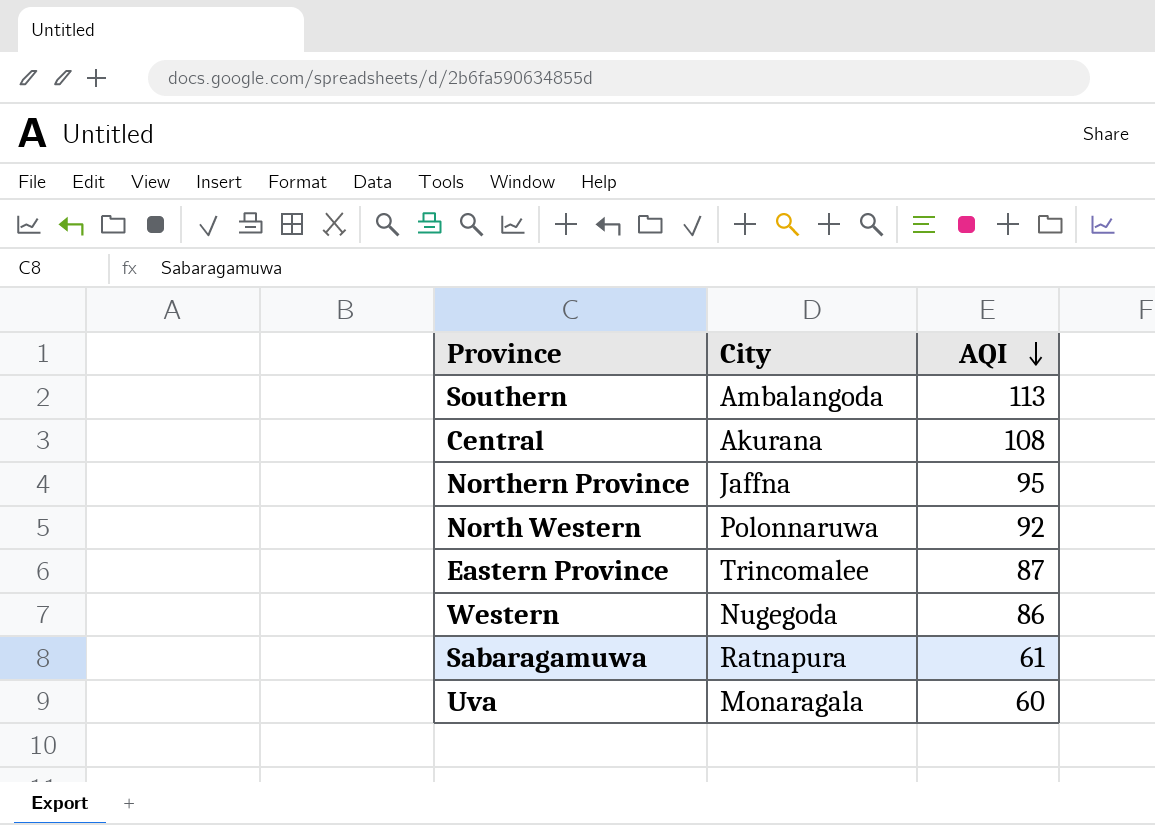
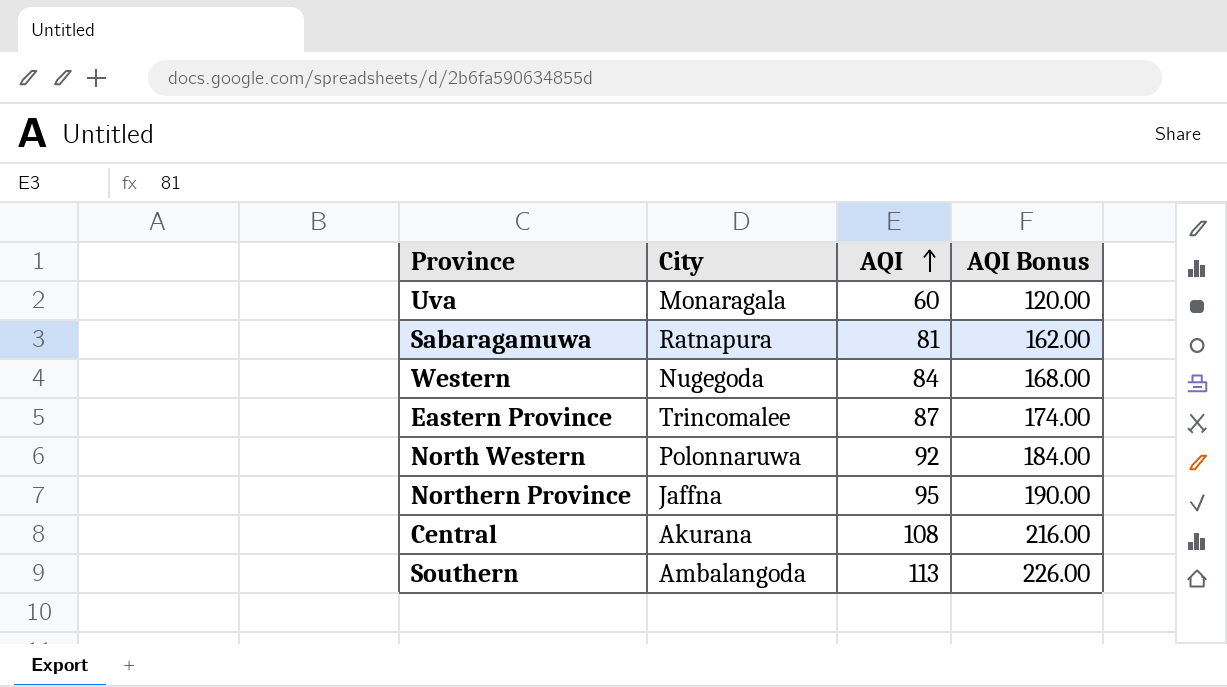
row order: AQI descending -> AQI ascending
column AQI Bonus | formula: none -> [AQI] * 2
Sabaragamuwa | AQI: 61 -> 81
Western | AQI: 86 -> 84

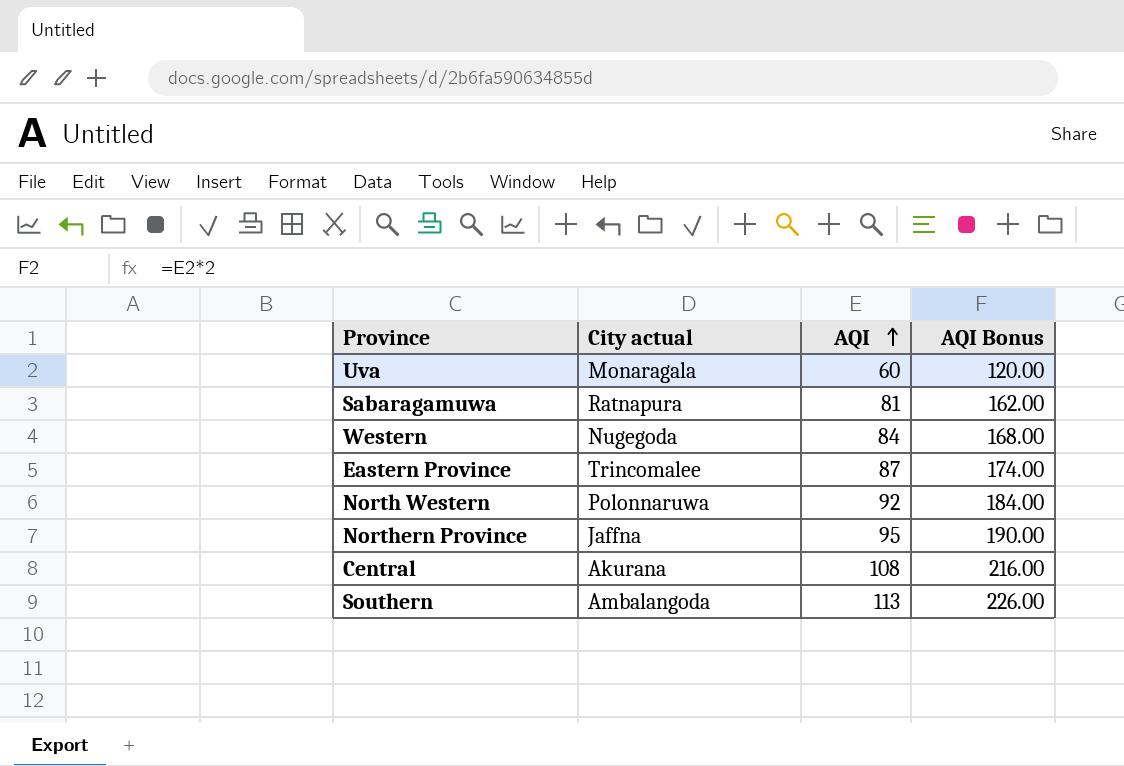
column name: City -> City actual

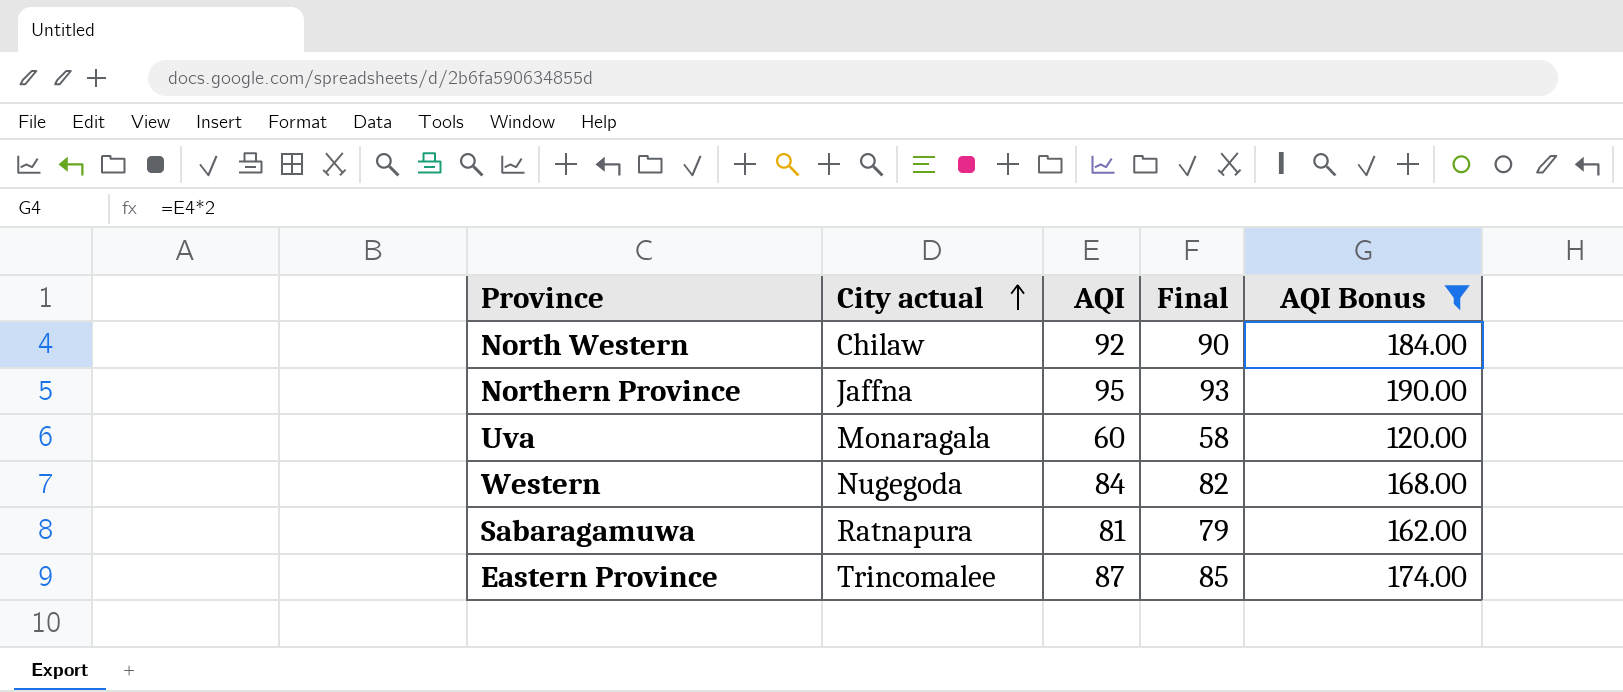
filter: none -> AQI Bonus <= 190.00
row order: AQI ascending -> City actual ascending
column Final | formula: none -> [AQI] - 2
North Western | City actual: Polonnaruwa -> Chilaw

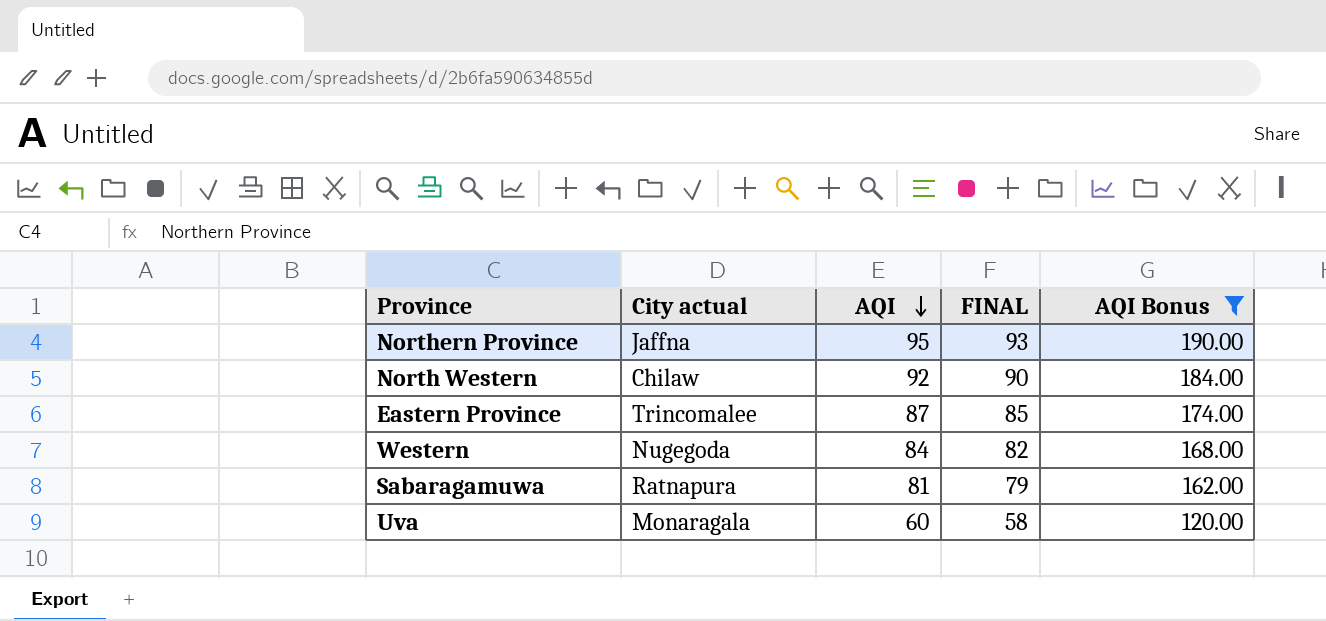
row order: City actual ascending -> AQI descending
column name: Final -> FINAL

